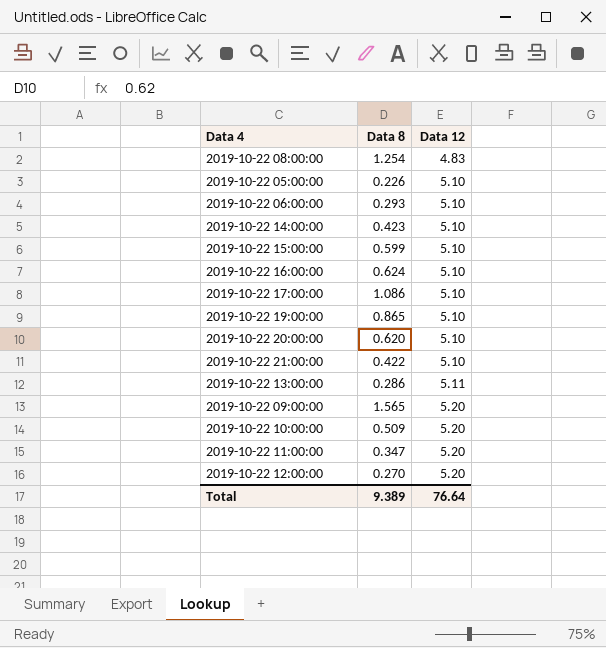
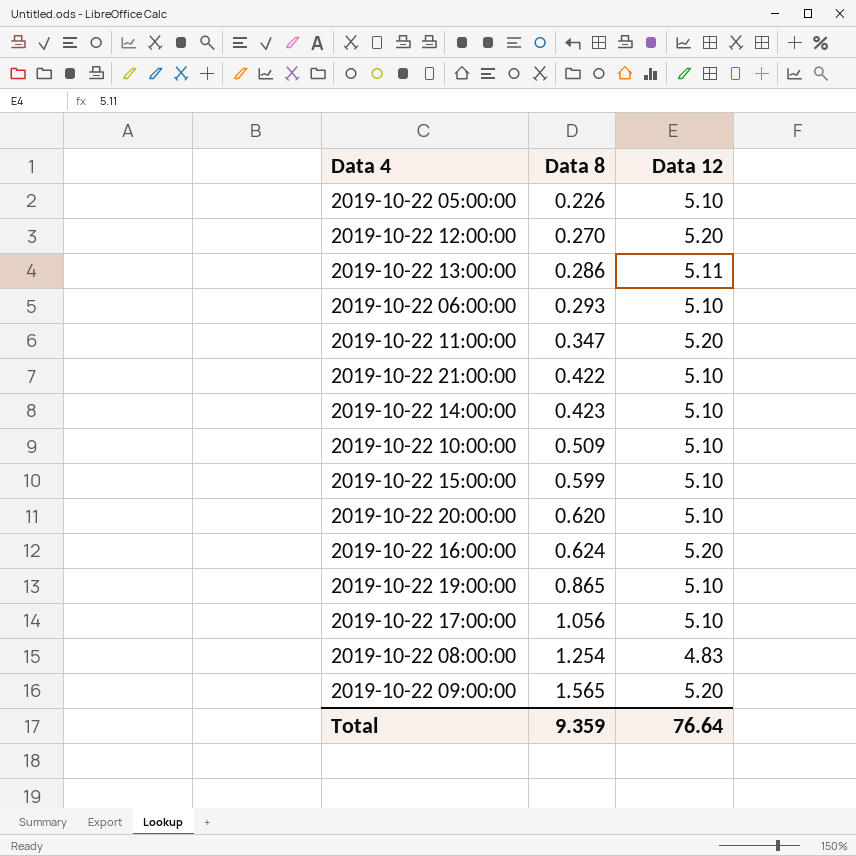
row order: Data 12 ascending -> Data 8 ascending
2019-10-22 10:00:00 | Data 12: 5.20 -> 5.10
2019-10-22 16:00:00 | Data 12: 5.10 -> 5.20
2019-10-22 17:00:00 | Data 8: 1.086 -> 1.056
Total | Data 8: 9.389 -> 9.359

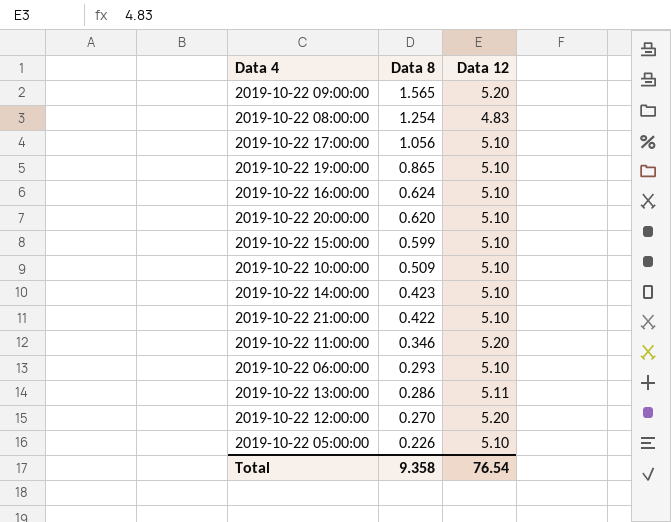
row order: Data 8 ascending -> Data 8 descending
2019-10-22 16:00:00 | Data 12: 5.20 -> 5.10
2019-10-22 11:00:00 | Data 8: 0.347 -> 0.346
Total | Data 8: 9.359 -> 9.358
Total | Data 12: 76.64 -> 76.54

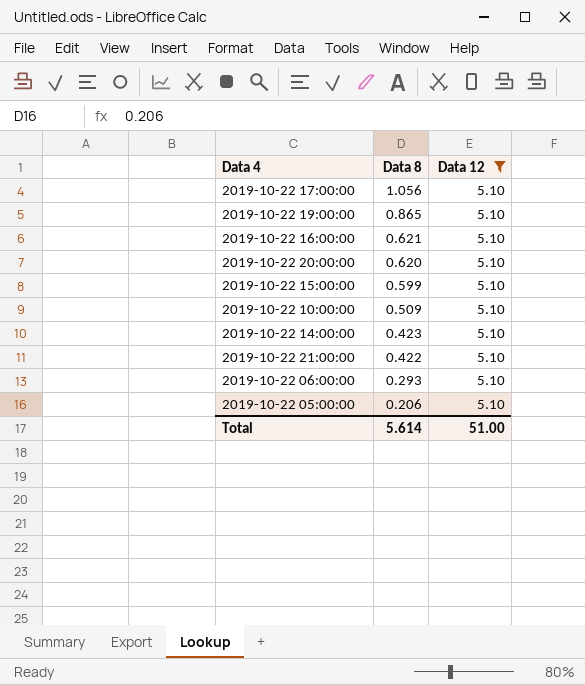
filter: none -> Data 12 = 5.10
2019-10-22 16:00:00 | Data 8: 0.624 -> 0.621
2019-10-22 05:00:00 | Data 8: 0.226 -> 0.206
Total | Data 8: 9.358 -> 5.614
Total | Data 12: 76.54 -> 51.00

